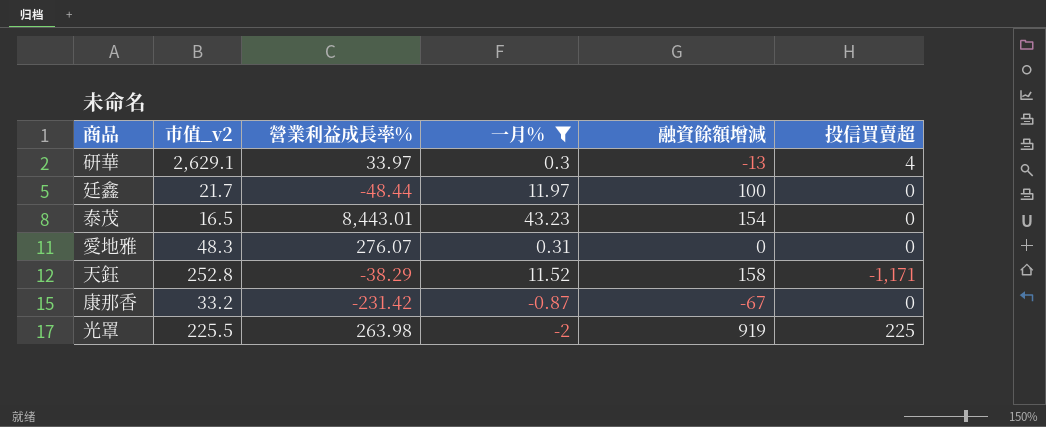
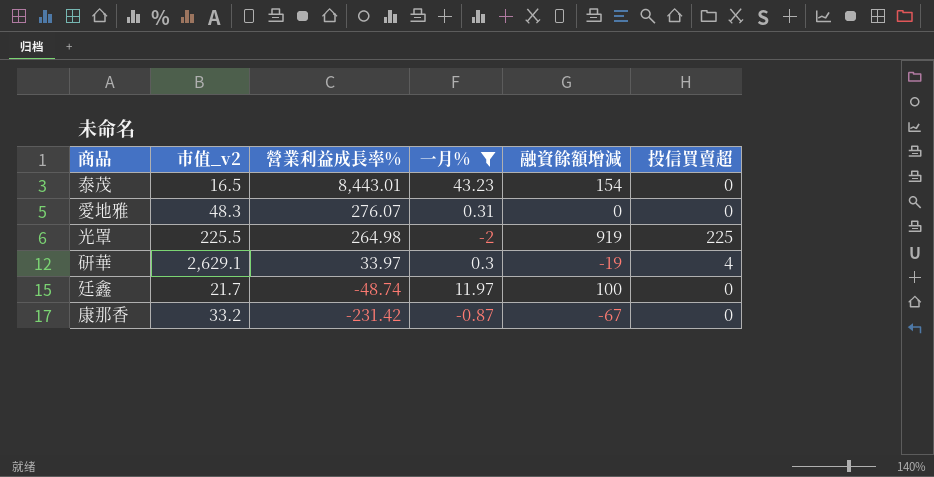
row order: none -> 營業利益成長率% descending
row 天鈺: 252.8 | -38.29 | 11.52 | 158 | -1,171 -> none
光罩 | 營業利益成長率%: 263.98 -> 264.98
研華 | 融資餘額增減: -13 -> -19
廷鑫 | 營業利益成長率%: -48.44 -> -48.74

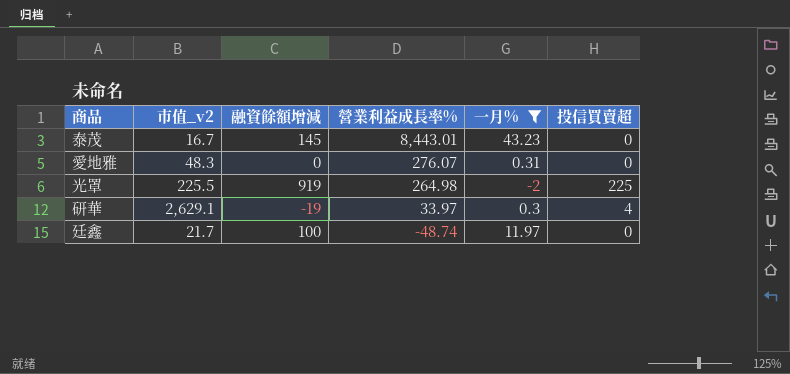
column 融資餘額增減 | position: 5 -> 3
row 康那香: 33.2 | -231.42 | -0.87 | -67 | 0 -> none
泰茂 | 市值_v2: 16.5 -> 16.7
泰茂 | 融資餘額增減: 154 -> 145

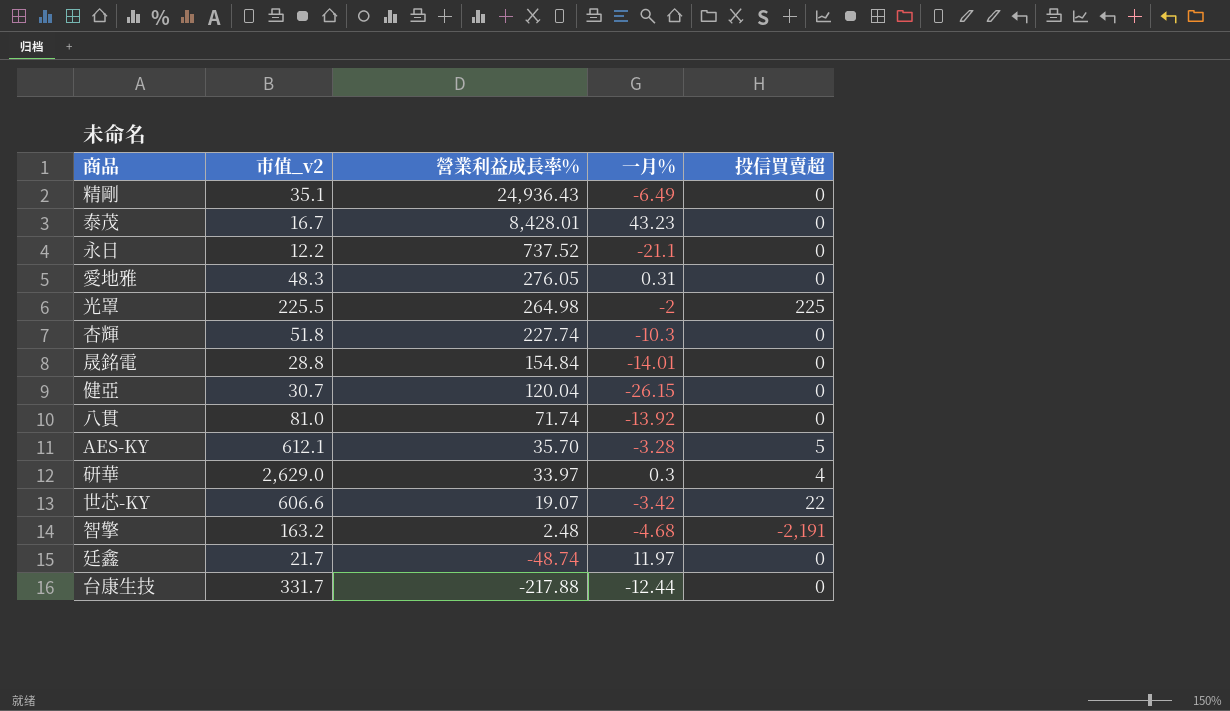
filter: 一月% >= -2 -> none
column 融資餘額增減 | position: 3 -> none
泰茂 | 營業利益成長率%: 8,443.01 -> 8,428.01
愛地雅 | 營業利益成長率%: 276.07 -> 276.05
研華 | 市值_v2: 2,629.1 -> 2,629.0

